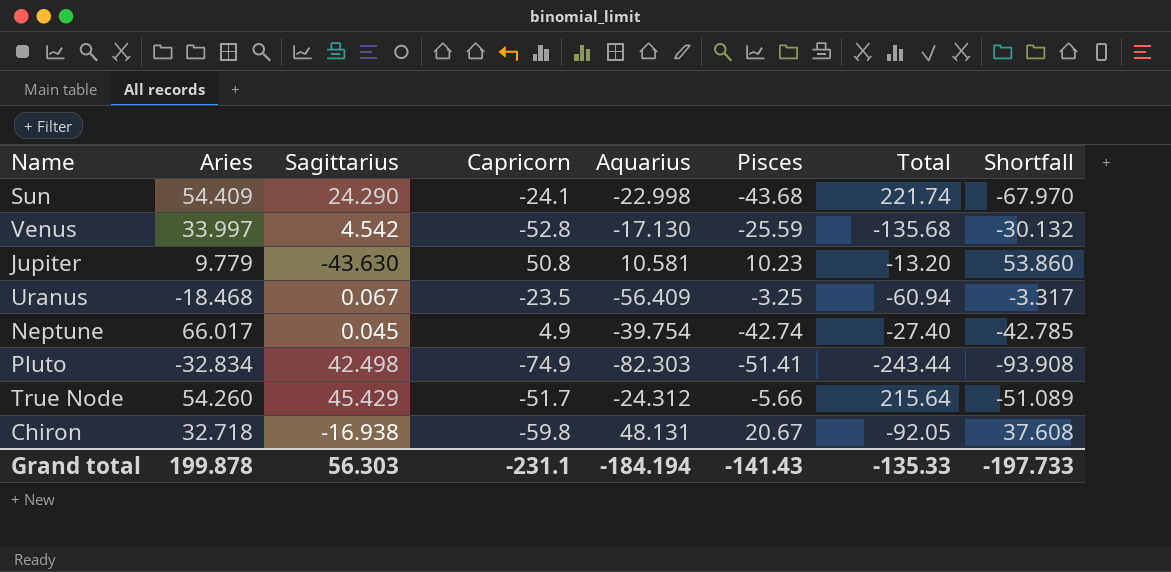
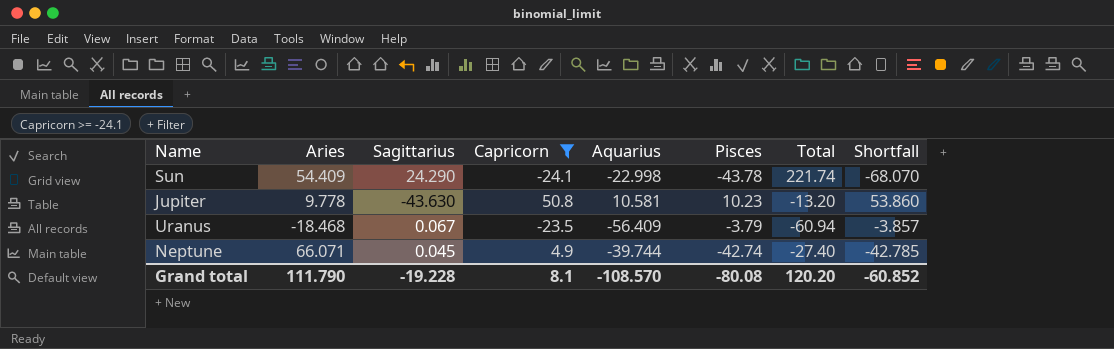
filter: none -> Capricorn >= -24.1
Sun | Pisces: -43.68 -> -43.78
Sun | Shortfall: -67.970 -> -68.070
Jupiter | Aries: 9.779 -> 9.778
Uranus | Pisces: -3.25 -> -3.79
Uranus | Shortfall: -3.317 -> -3.857
Neptune | Aries: 66.017 -> 66.071
Neptune | Aquarius: -39.754 -> -39.744
Grand total | Aries: 199.878 -> 111.790
Grand total | Sagittarius: 56.303 -> -19.228
Grand total | Capricorn: -231.1 -> 8.1
Grand total | Aquarius: -184.194 -> -108.570
Grand total | Pisces: -141.43 -> -80.08
Grand total | Total: -135.33 -> 120.20
Grand total | Shortfall: -197.733 -> -60.852

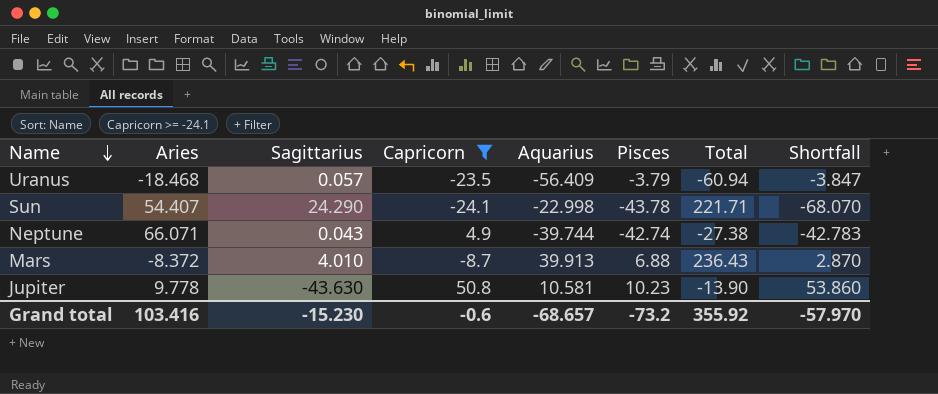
row order: none -> Name descending
Uranus | Sagittarius: 0.067 -> 0.057
Uranus | Shortfall: -3.857 -> -3.847
Sun | Aries: 54.409 -> 54.407
Sun | Total: 221.74 -> 221.71
Neptune | Sagittarius: 0.045 -> 0.043
Neptune | Total: -27.40 -> -27.38
Neptune | Shortfall: -42.785 -> -42.783
row Mars: none -> -8.372 | 4.010 | -8.7 | 39.913 | 6.88 | 236.43 | 2.870
Jupiter | Total: -13.20 -> -13.90
Grand total | Aries: 111.790 -> 103.416
Grand total | Sagittarius: -19.228 -> -15.230
Grand total | Capricorn: 8.1 -> -0.6
Grand total | Aquarius: -108.570 -> -68.657
Grand total | Pisces: -80.08 -> -73.2
Grand total | Total: 120.20 -> 355.92
Grand total | Shortfall: -60.852 -> -57.970

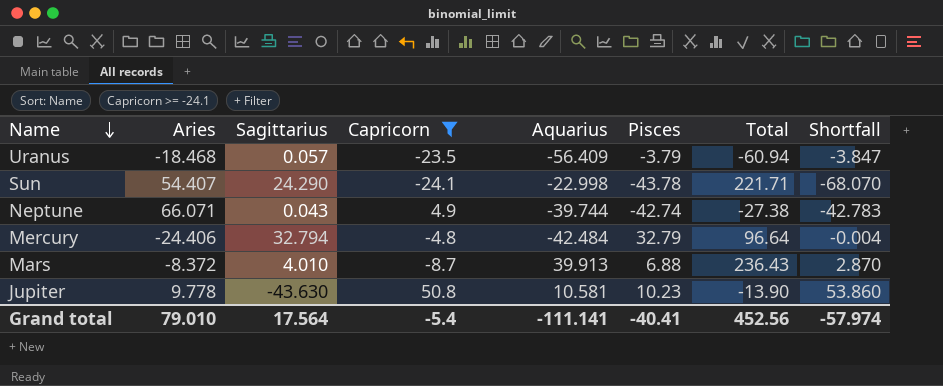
row Mercury: none -> -24.406 | 32.794 | -4.8 | -42.484 | 32.79 | 96.64 | -0.004
Grand total | Aries: 103.416 -> 79.010
Grand total | Sagittarius: -15.230 -> 17.564
Grand total | Capricorn: -0.6 -> -5.4
Grand total | Aquarius: -68.657 -> -111.141
Grand total | Pisces: -73.2 -> -40.41
Grand total | Total: 355.92 -> 452.56
Grand total | Shortfall: -57.970 -> -57.974

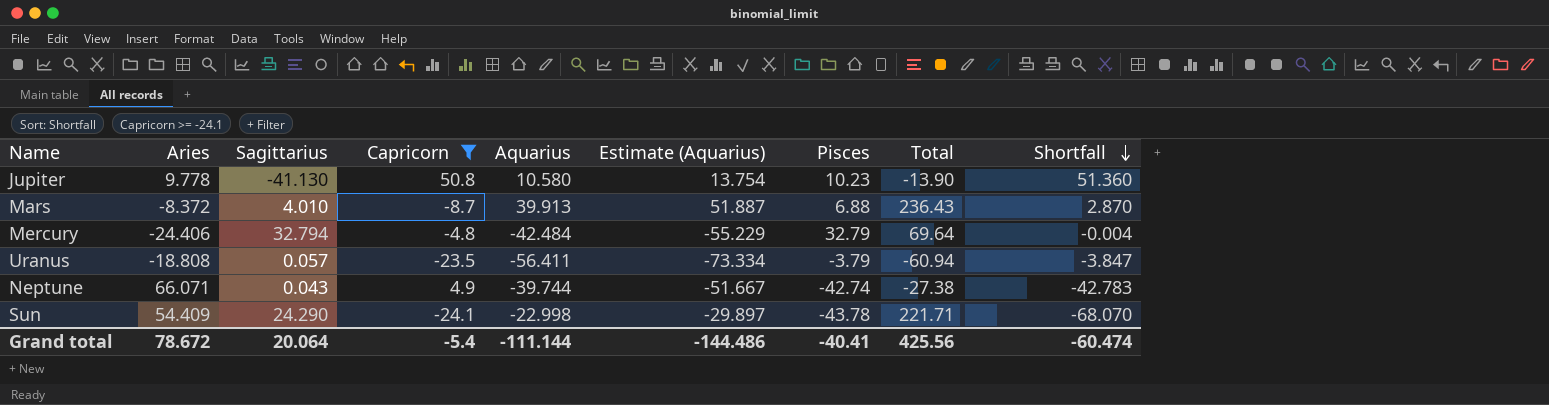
row order: Name descending -> Shortfall descending
column Estimate (Aquarius) | formula: none -> [Aquarius] * 1.3
Jupiter | Sagittarius: -43.630 -> -41.130
Jupiter | Aquarius: 10.581 -> 10.580
Jupiter | Shortfall: 53.860 -> 51.360
Mercury | Total: 96.64 -> 69.64
Uranus | Aries: -18.468 -> -18.808
Uranus | Aquarius: -56.409 -> -56.411
Sun | Aries: 54.407 -> 54.409
Grand total | Aries: 79.010 -> 78.672
Grand total | Sagittarius: 17.564 -> 20.064
Grand total | Aquarius: -111.141 -> -111.144
Grand total | Total: 452.56 -> 425.56
Grand total | Shortfall: -57.974 -> -60.474

